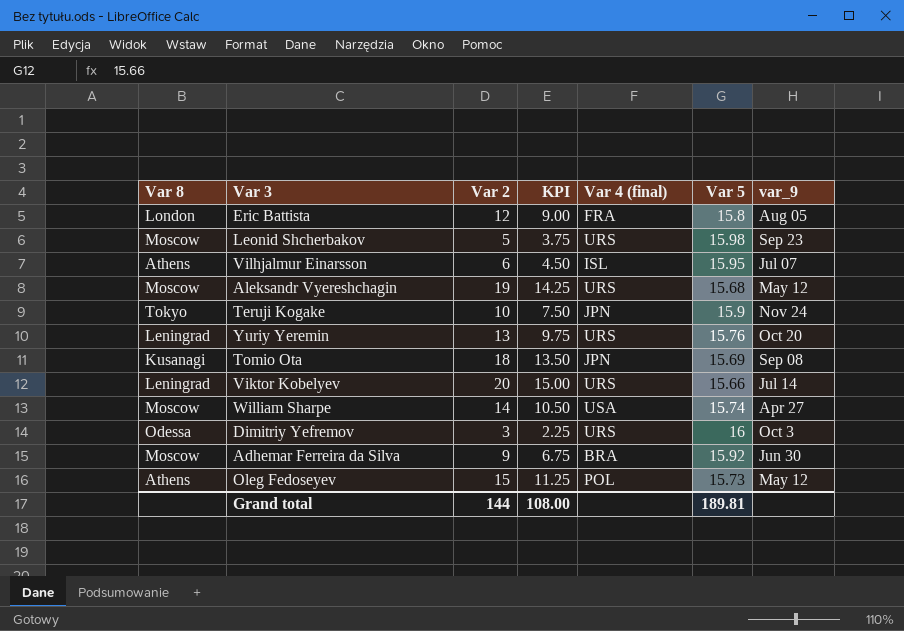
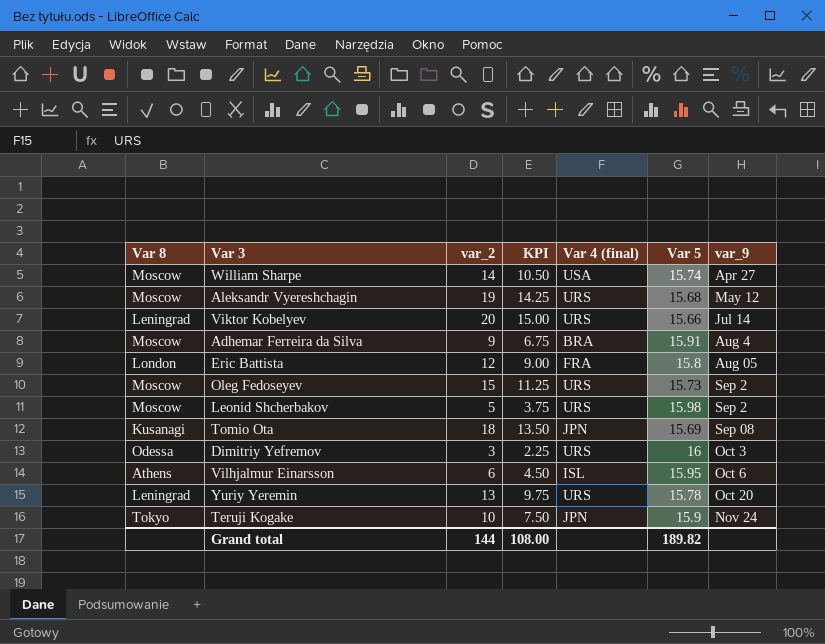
row order: none -> var_9 ascending
column name: Var 2 -> var_2
Adhemar Ferreira da Silva | Var 5: 15.92 -> 15.91
Adhemar Ferreira da Silva | var_9: Jun 30 -> Aug 4
Oleg Fedoseyev | Var 8: Athens -> Moscow
Oleg Fedoseyev | Var 4 (final): POL -> URS
Oleg Fedoseyev | var_9: May 12 -> Sep 2
Leonid Shcherbakov | var_9: Sep 23 -> Sep 2
Vilhjalmur Einarsson | var_9: Jul 07 -> Oct 6
Yuriy Yeremin | Var 5: 15.76 -> 15.78
Grand total | Var 5: 189.81 -> 189.82

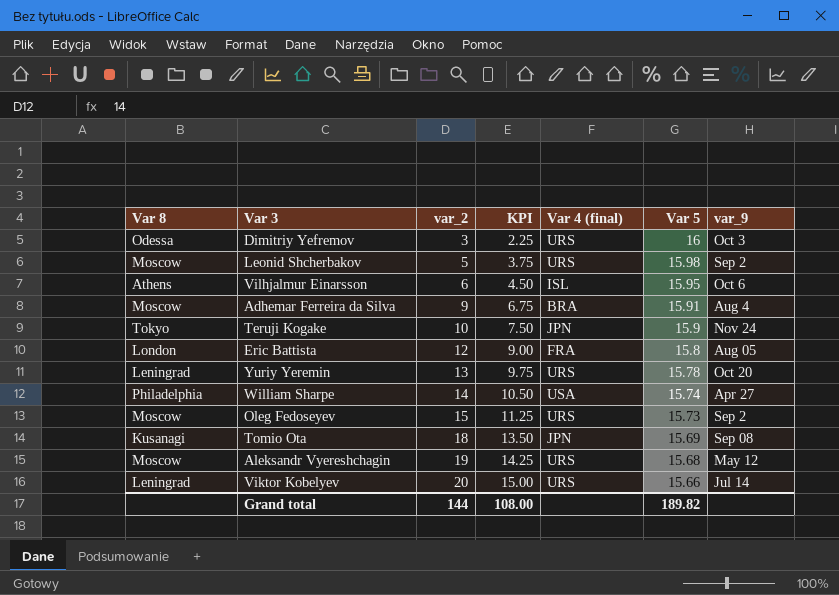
row order: var_9 ascending -> var_2 ascending
William Sharpe | Var 8: Moscow -> Philadelphia

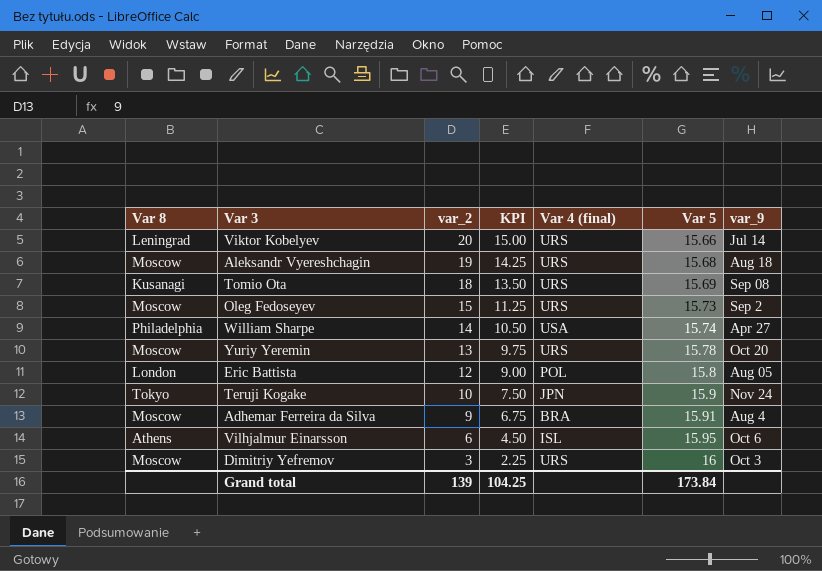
row order: var_2 ascending -> var_2 descending
row Leonid Shcherbakov: Moscow | 5 | 3.75 | URS | 15.98 | Sep 2 -> none
Aleksandr Vyereshchagin | var_9: May 12 -> Aug 18
Tomio Ota | Var 4 (final): JPN -> URS
Yuriy Yeremin | Var 8: Leningrad -> Moscow
Eric Battista | Var 4 (final): FRA -> POL
Dimitriy Yefremov | Var 8: Odessa -> Moscow
Grand total | var_2: 144 -> 139
Grand total | KPI: 108.00 -> 104.25
Grand total | Var 5: 189.82 -> 173.84

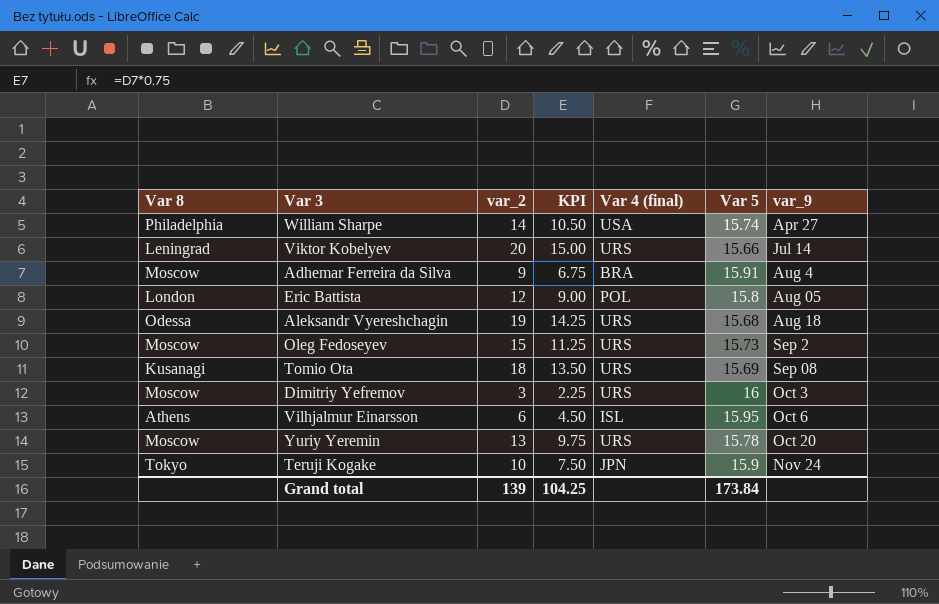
row order: var_2 descending -> var_9 ascending
Aleksandr Vyereshchagin | Var 8: Moscow -> Odessa

